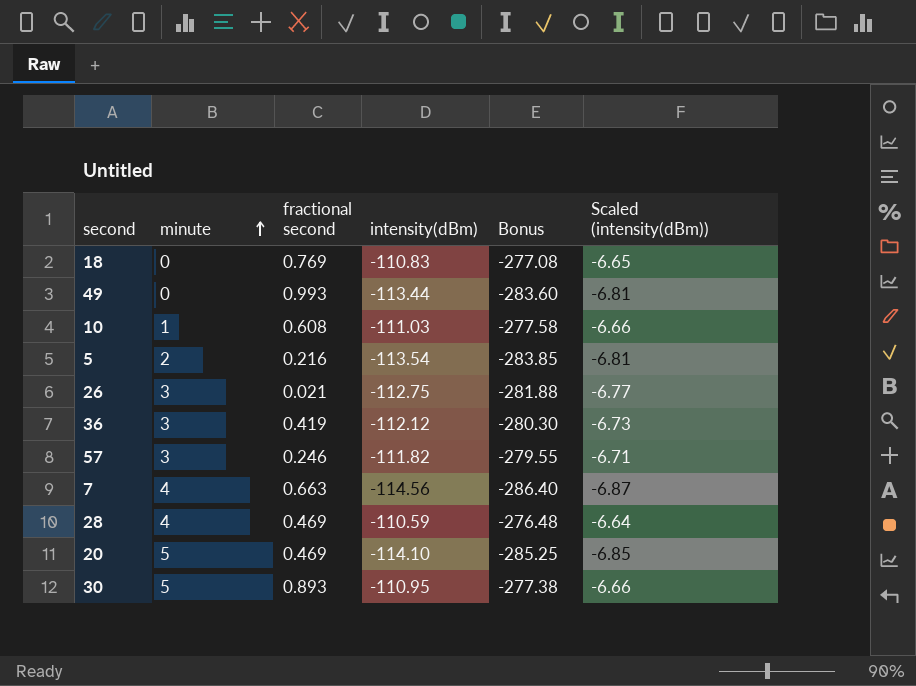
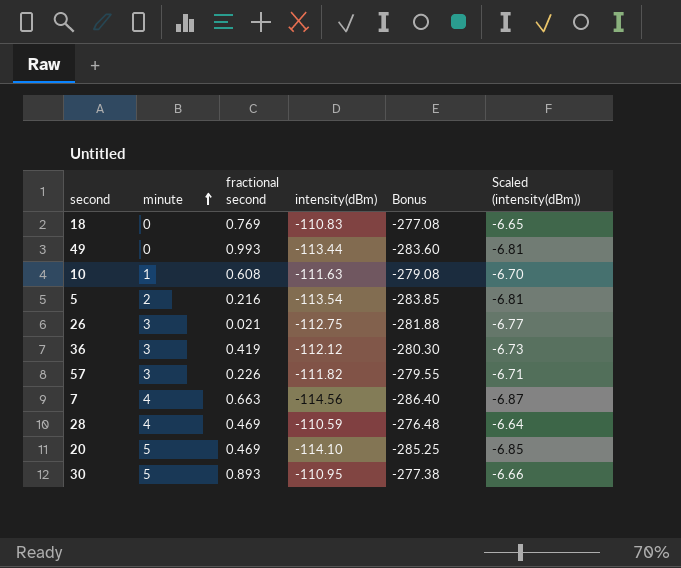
10 | intensity(dBm): -111.03 -> -111.63
10 | Bonus: -277.58 -> -279.08
10 | Scaled (intensity(dBm)): -6.66 -> -6.70
57 | fractional second: 0.246 -> 0.226

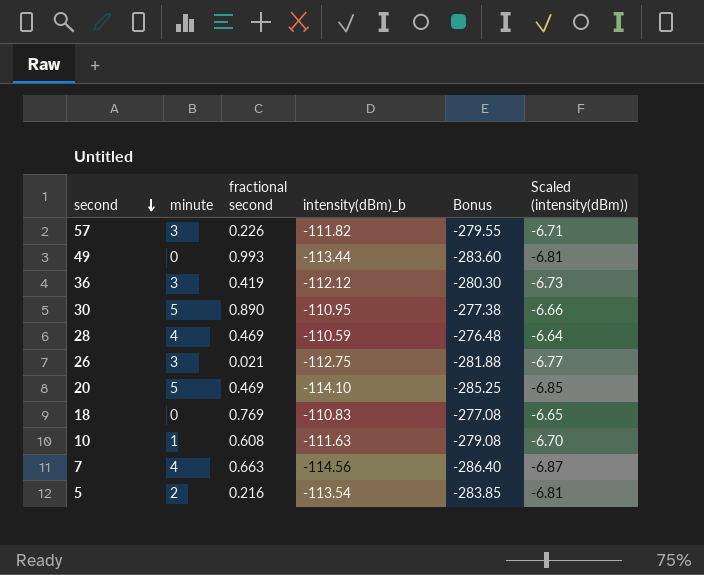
row order: minute ascending -> second descending
column name: intensity(dBm) -> intensity(dBm)_b
30 | fractional second: 0.893 -> 0.890

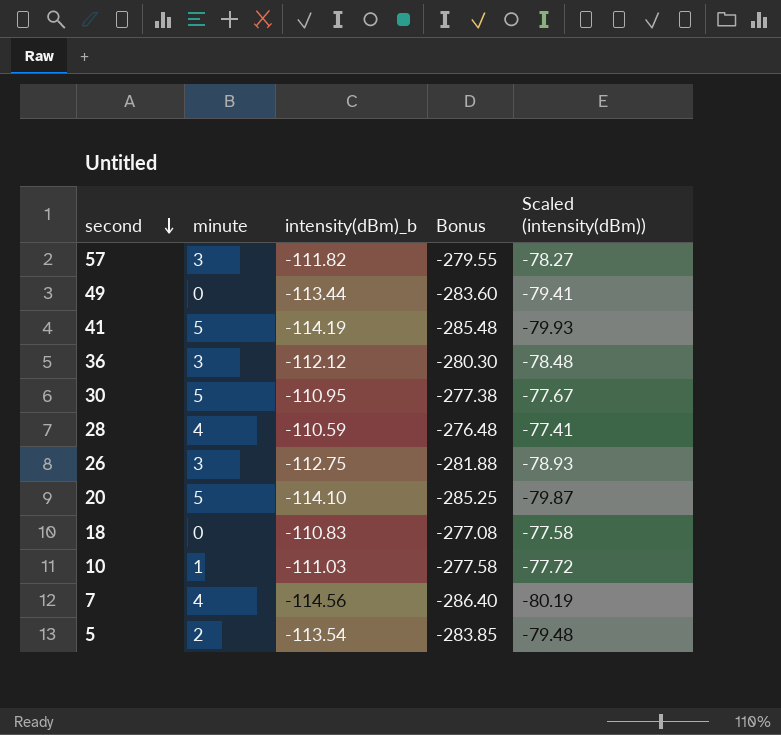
column fractional second | position: 3 -> none
column Scaled (intensity(dBm)) | formula: [intensity(dBm)_b] * 0.06 -> [intensity(dBm)_b] * 0.7
row 41: none -> 5 | -114.19 | -285.48 | -79.93
10 | intensity(dBm)_b: -111.63 -> -111.03
10 | Bonus: -279.08 -> -277.58

